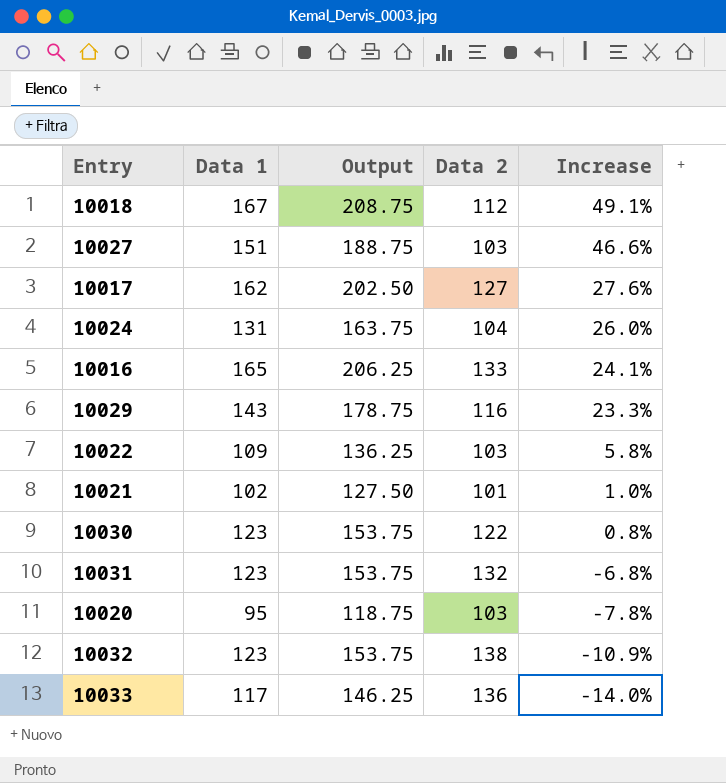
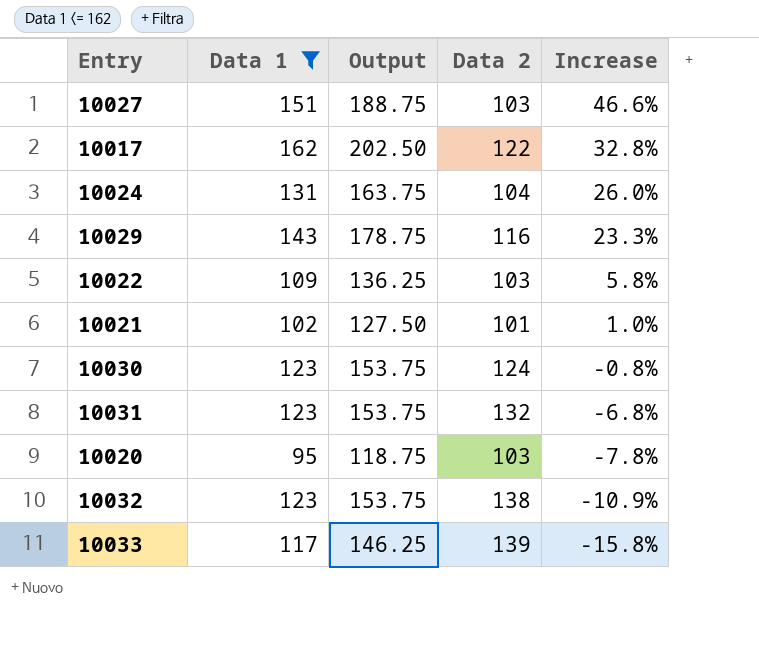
filter: none -> Data 1 <= 162
10017 | Data 2: 127 -> 122
10017 | Increase: 27.6% -> 32.8%
10030 | Data 2: 122 -> 124
10030 | Increase: 0.8% -> -0.8%
10033 | Data 2: 136 -> 139
10033 | Increase: -14.0% -> -15.8%

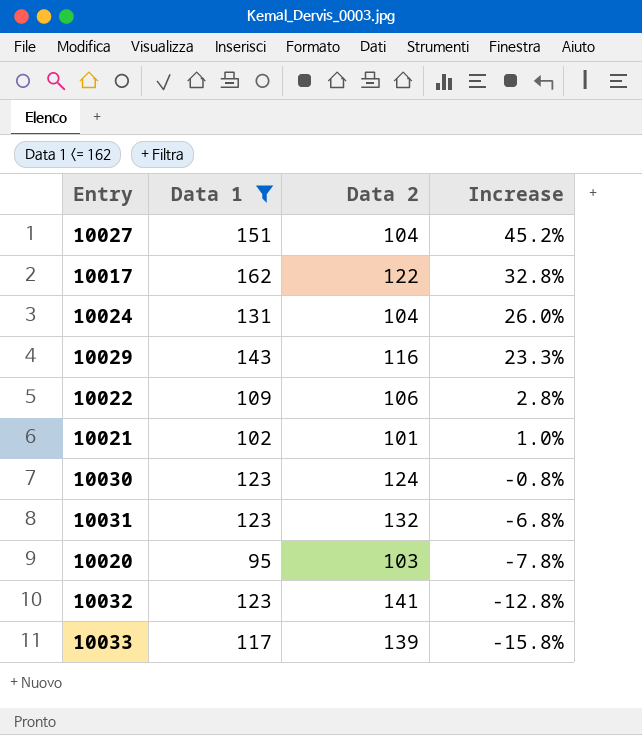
column Output | formula: [Data 1] * 1.25 -> none
10027 | Data 2: 103 -> 104
10027 | Increase: 46.6% -> 45.2%
10022 | Data 2: 103 -> 106
10022 | Increase: 5.8% -> 2.8%
10032 | Data 2: 138 -> 141
10032 | Increase: -10.9% -> -12.8%

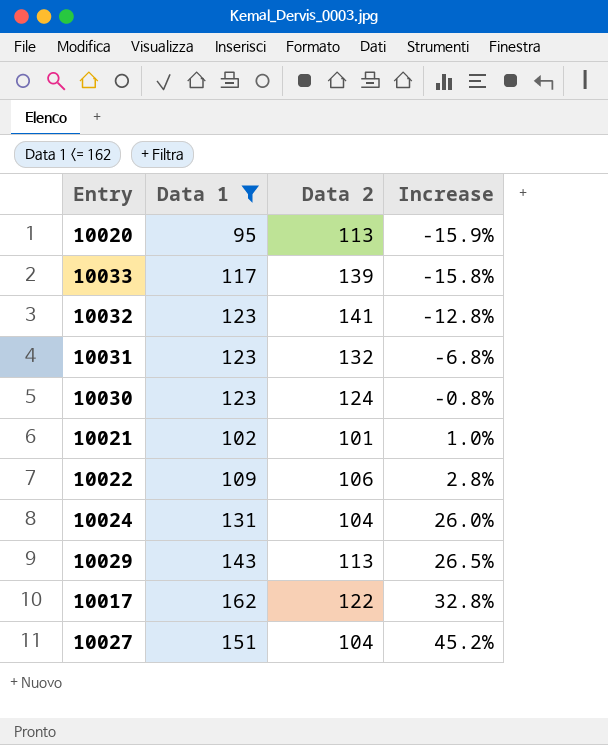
row order: Increase descending -> Increase ascending
10020 | Data 2: 103 -> 113
10020 | Increase: -7.8% -> -15.9%
10029 | Data 2: 116 -> 113
10029 | Increase: 23.3% -> 26.5%

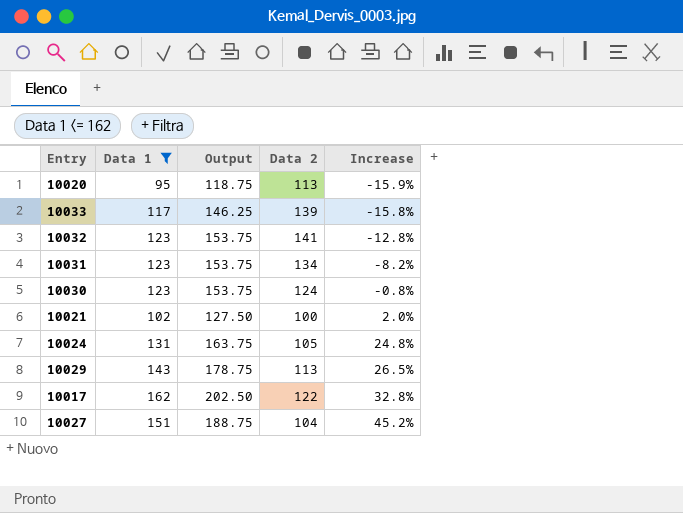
column Output | formula: none -> [Data 1] * 1.25
row 10022: 109 | 106 | 2.8% -> none
10031 | Data 2: 132 -> 134
10031 | Increase: -6.8% -> -8.2%
10021 | Data 2: 101 -> 100
10021 | Increase: 1.0% -> 2.0%
10024 | Data 2: 104 -> 105
10024 | Increase: 26.0% -> 24.8%

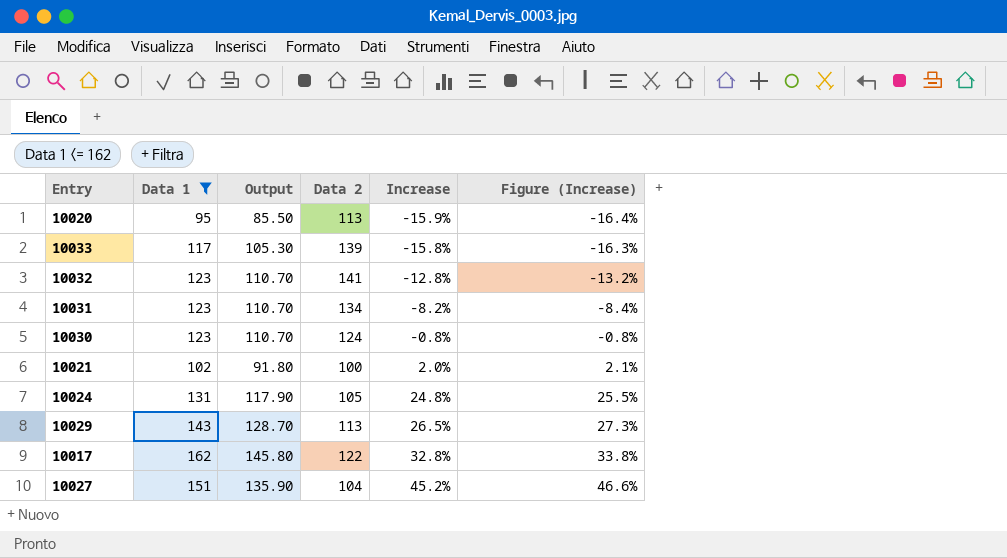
column Output | formula: [Data 1] * 1.25 -> [Data 1] * 0.9
column Figure (Increase) | formula: none -> [Increase] * 1.03

